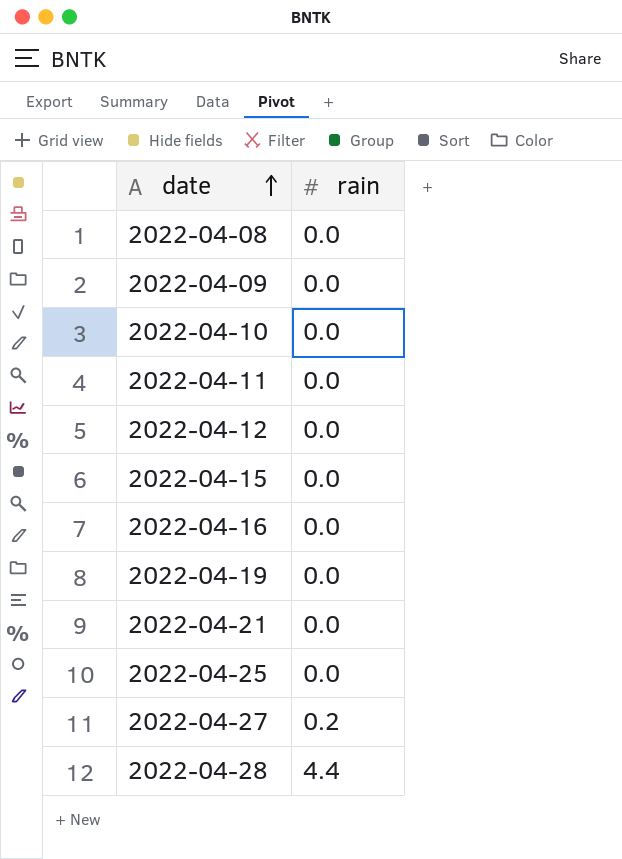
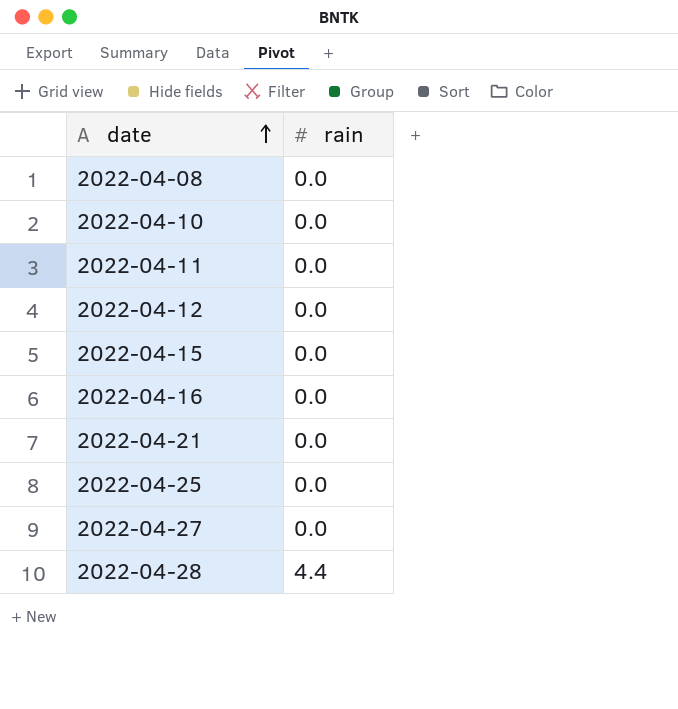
row 2022-04-09: 0.0 -> none
row 2022-04-19: 0.0 -> none
2022-04-27 | rain: 0.2 -> 0.0

